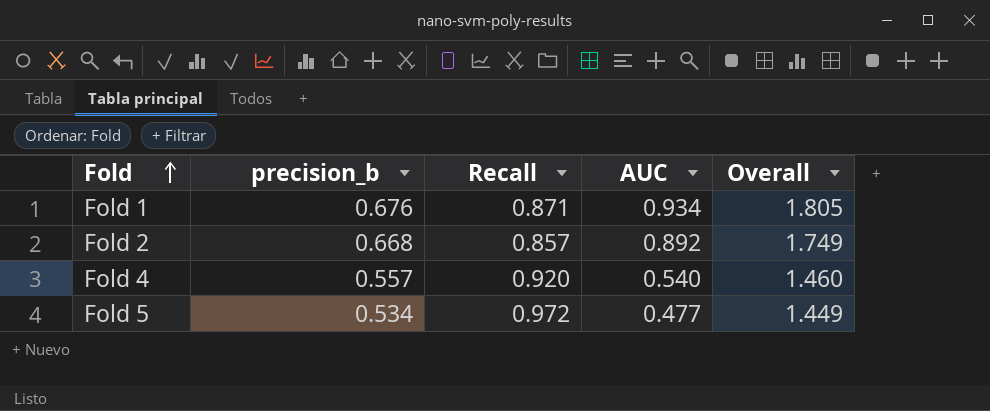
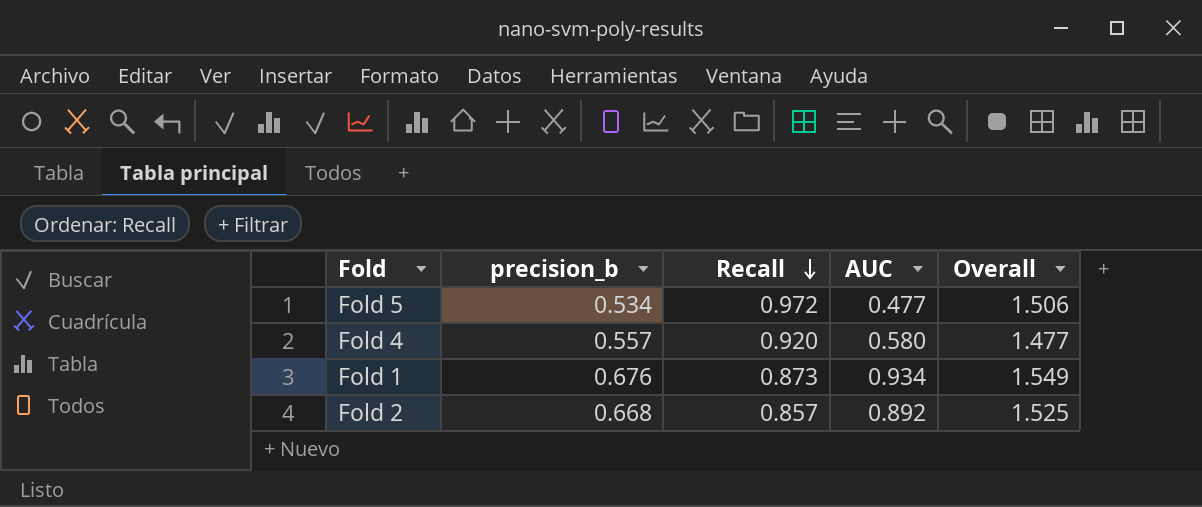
row order: Fold ascending -> Recall descending
column Overall | formula: [Recall] + [AUC] -> [precision_b] + [Recall]
Fold 4 | AUC: 0.540 -> 0.580
Fold 1 | Recall: 0.871 -> 0.873

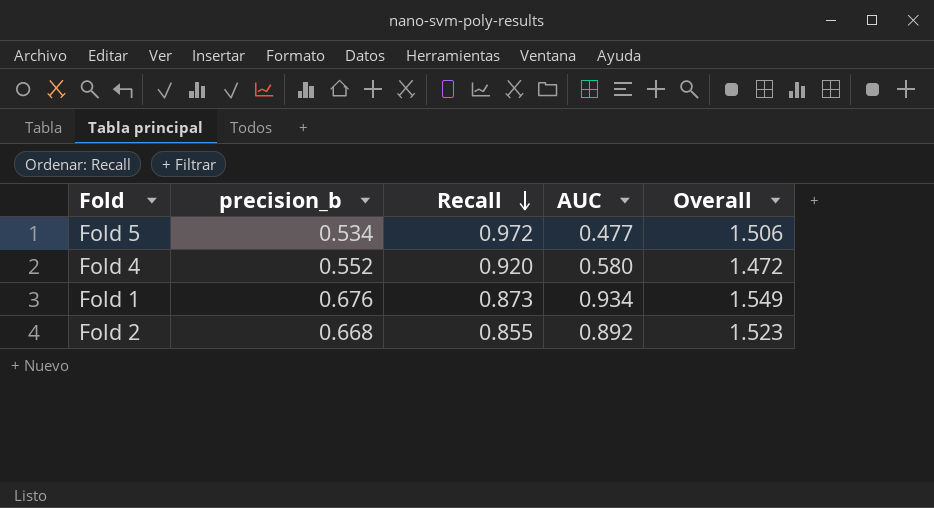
Fold 4 | precision_b: 0.557 -> 0.552
Fold 4 | Overall: 1.477 -> 1.472
Fold 2 | Recall: 0.857 -> 0.855
Fold 2 | Overall: 1.525 -> 1.523

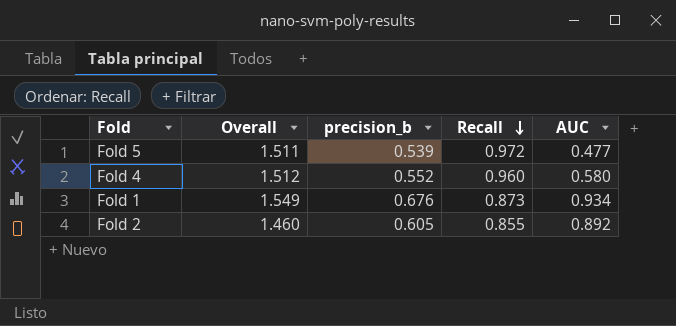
column Overall | position: 5 -> 2
Fold 5 | Overall: 1.506 -> 1.511
Fold 5 | precision_b: 0.534 -> 0.539
Fold 4 | Overall: 1.472 -> 1.512
Fold 4 | Recall: 0.920 -> 0.960
Fold 2 | Overall: 1.523 -> 1.460
Fold 2 | precision_b: 0.668 -> 0.605

